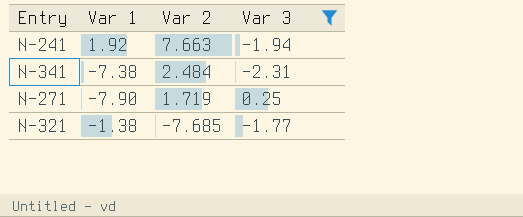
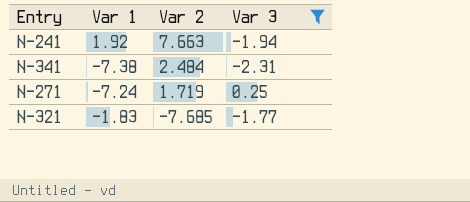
N-271 | Var 1: -7.90 -> -7.24
N-321 | Var 1: -1.38 -> -1.83

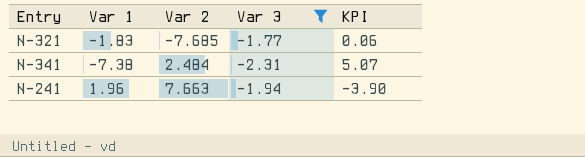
row order: Var 2 descending -> Var 2 ascending
column KPI | formula: none -> [Var 3] - [Var 1]
row N-271: -7.24 | 1.719 | 0.25 -> none
N-241 | Var 1: 1.92 -> 1.96

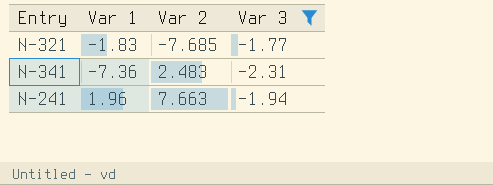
column KPI | formula: [Var 3] - [Var 1] -> none
N-341 | Var 1: -7.38 -> -7.36
N-341 | Var 2: 2.484 -> 2.483

